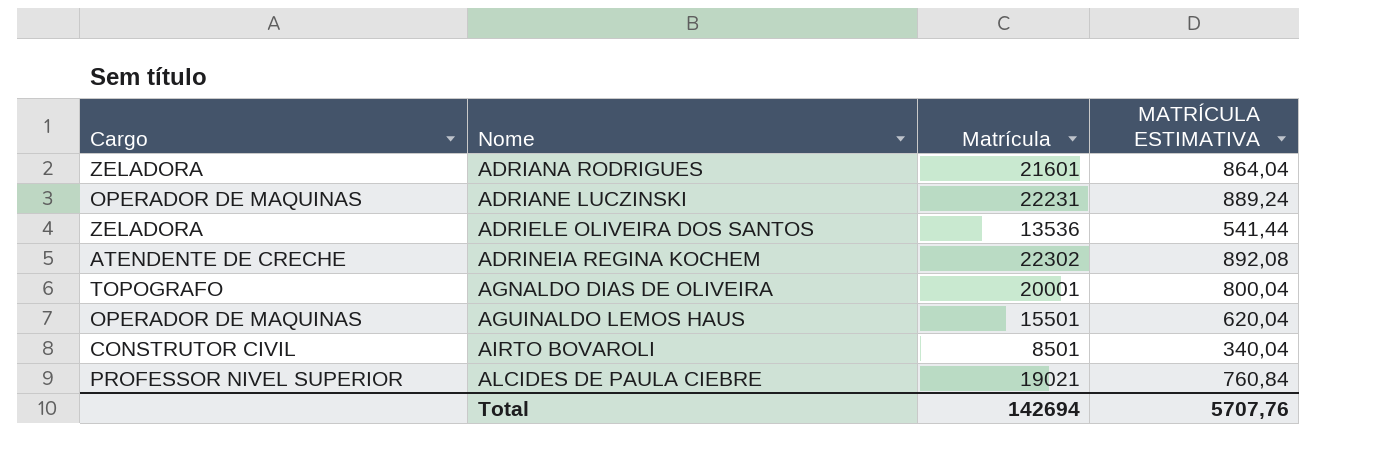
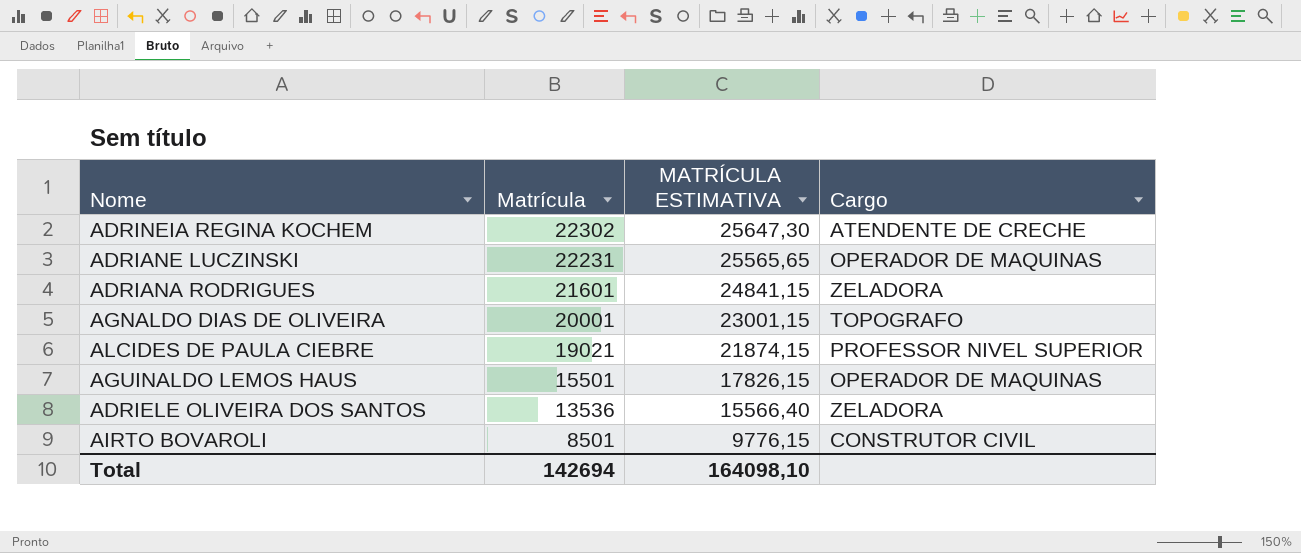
row order: Nome ascending -> Matrícula descending
column MATRÍCULA ESTIMATIVA | formula: [Matrícula] * 0,04 -> [Matrícula] * 1,15
column Cargo | position: 1 -> 4
Total | MATRÍCULA ESTIMATIVA: 5707,76 -> 164098,10

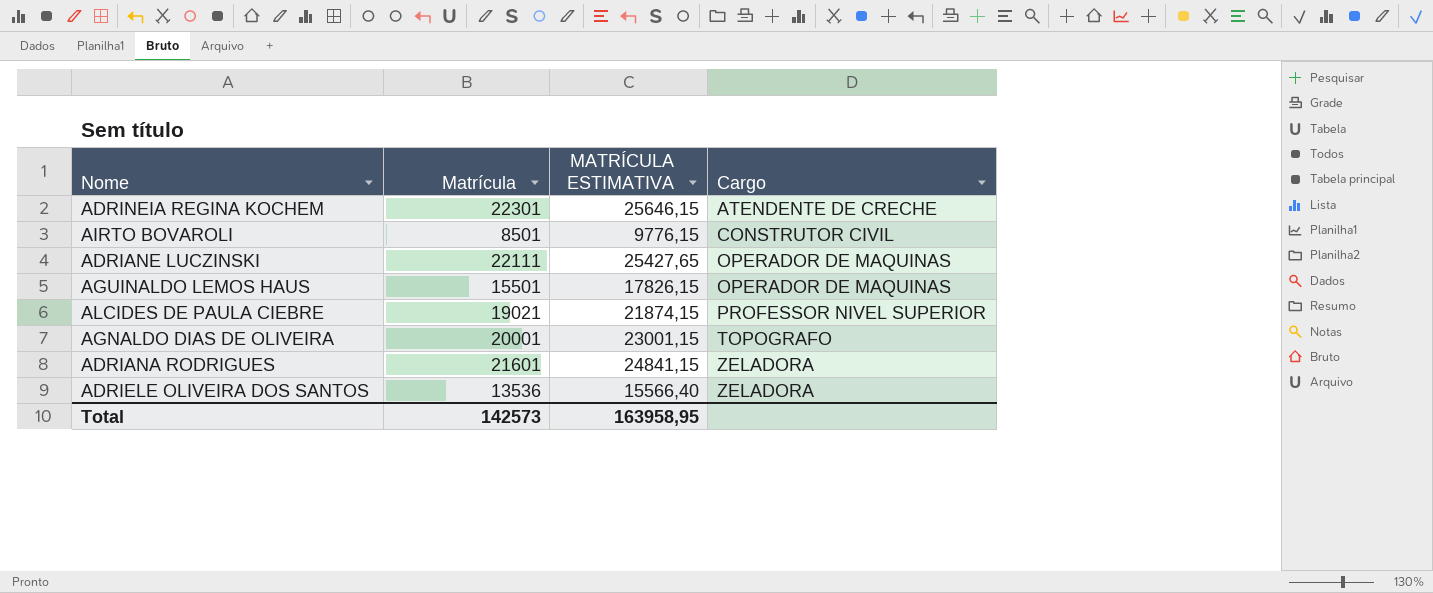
row order: Matrícula descending -> Cargo ascending
ADRINEIA REGINA KOCHEM | Matrícula: 22302 -> 22301
ADRINEIA REGINA KOCHEM | MATRÍCULA ESTIMATIVA: 25647,30 -> 25646,15
ADRIANE LUCZINSKI | Matrícula: 22231 -> 22111
ADRIANE LUCZINSKI | MATRÍCULA ESTIMATIVA: 25565,65 -> 25427,65
Total | Matrícula: 142694 -> 142573
Total | MATRÍCULA ESTIMATIVA: 164098,10 -> 163958,95

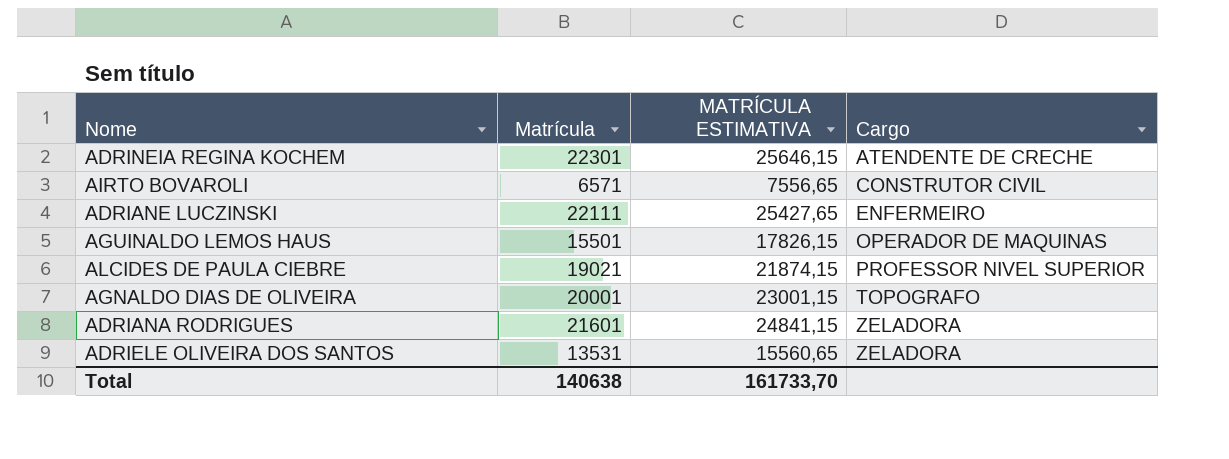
AIRTO BOVAROLI | Matrícula: 8501 -> 6571
AIRTO BOVAROLI | MATRÍCULA ESTIMATIVA: 9776,15 -> 7556,65
ADRIANE LUCZINSKI | Cargo: OPERADOR DE MAQUINAS -> ENFERMEIRO
ADRIELE OLIVEIRA DOS SANTOS | Matrícula: 13536 -> 13531
ADRIELE OLIVEIRA DOS SANTOS | MATRÍCULA ESTIMATIVA: 15566,40 -> 15560,65
Total | Matrícula: 142573 -> 140638
Total | MATRÍCULA ESTIMATIVA: 163958,95 -> 161733,70

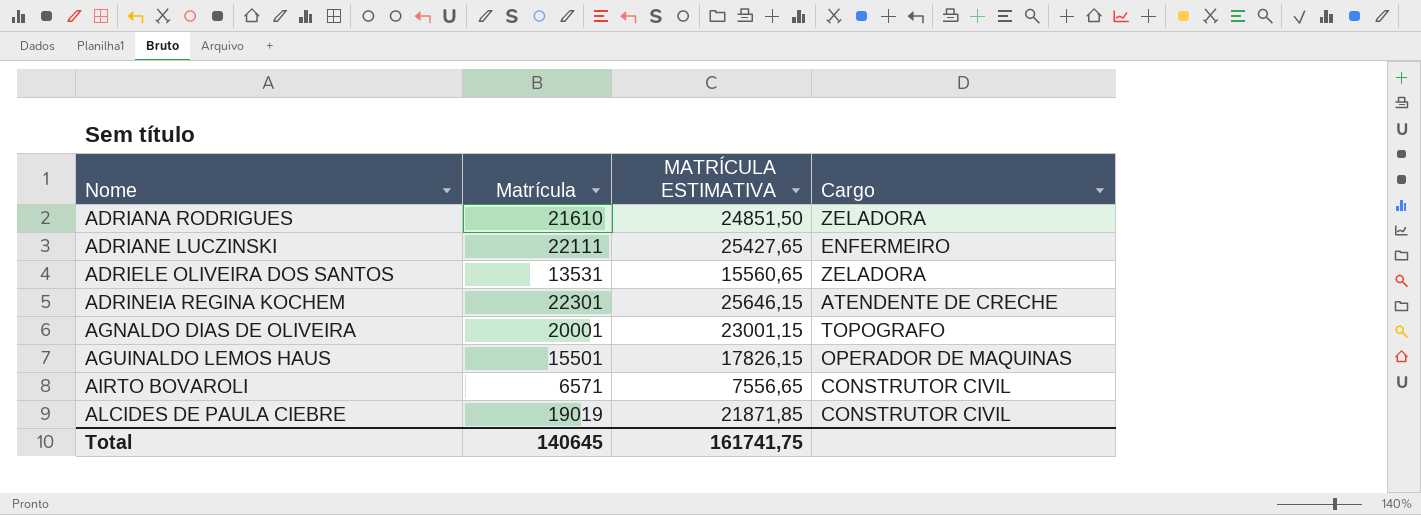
row order: Cargo ascending -> Nome ascending
ADRIANA RODRIGUES | Matrícula: 21601 -> 21610
ADRIANA RODRIGUES | MATRÍCULA ESTIMATIVA: 24841,15 -> 24851,50
ALCIDES DE PAULA CIEBRE | Matrícula: 19021 -> 19019
ALCIDES DE PAULA CIEBRE | MATRÍCULA ESTIMATIVA: 21874,15 -> 21871,85
ALCIDES DE PAULA CIEBRE | Cargo: PROFESSOR NIVEL SUPERIOR -> CONSTRUTOR CIVIL
Total | Matrícula: 140638 -> 140645
Total | MATRÍCULA ESTIMATIVA: 161733,70 -> 161741,75

